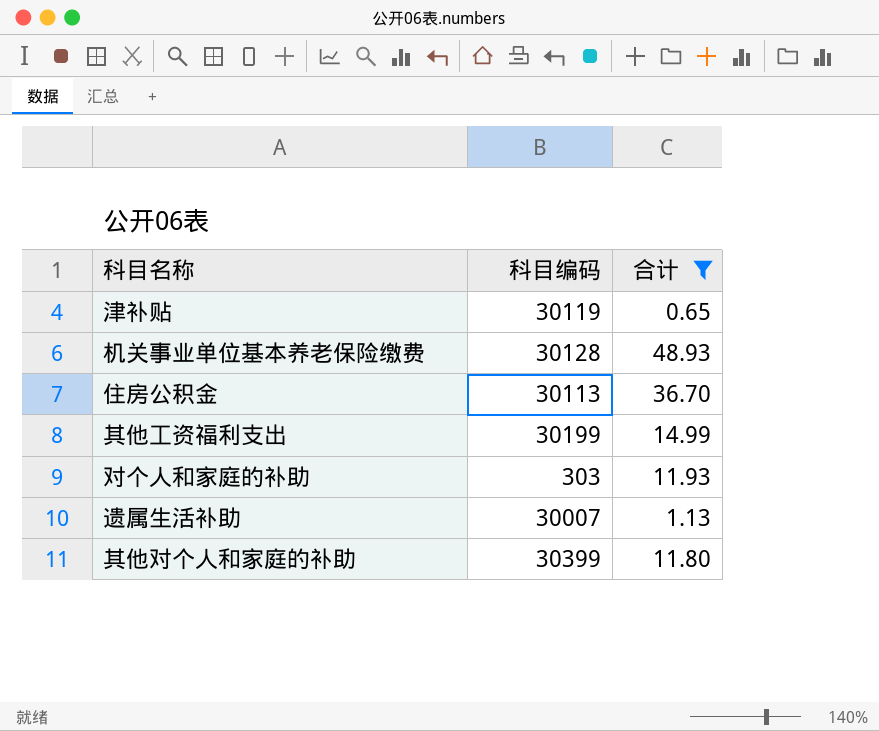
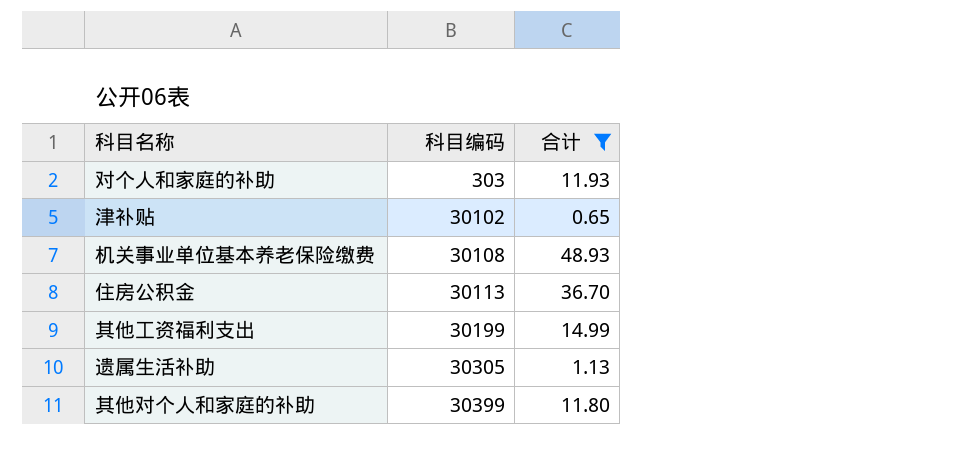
row order: none -> 科目编码 ascending
津补贴 | 科目编码: 30119 -> 30102
机关事业单位基本养老保险缴费 | 科目编码: 30128 -> 30108
遗属生活补助 | 科目编码: 30007 -> 30305

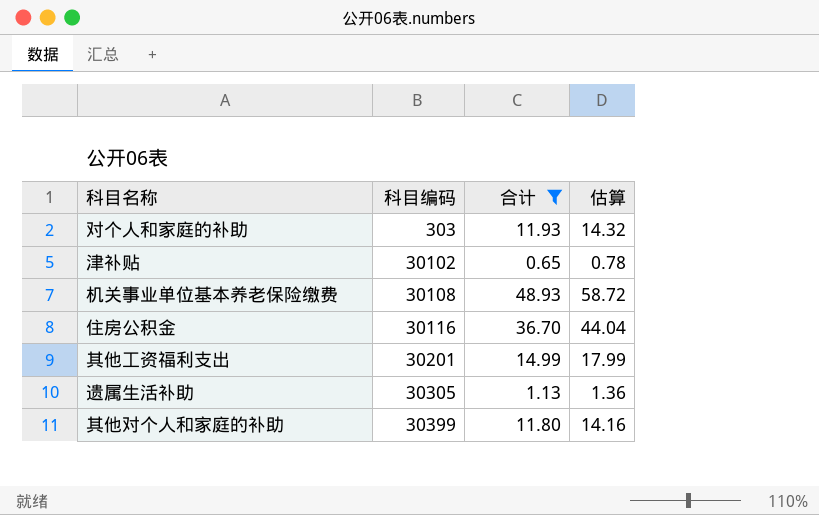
column 估算 | formula: none -> [合计] * 1.2
住房公积金 | 科目编码: 30113 -> 30116
其他工资福利支出 | 科目编码: 30199 -> 30201

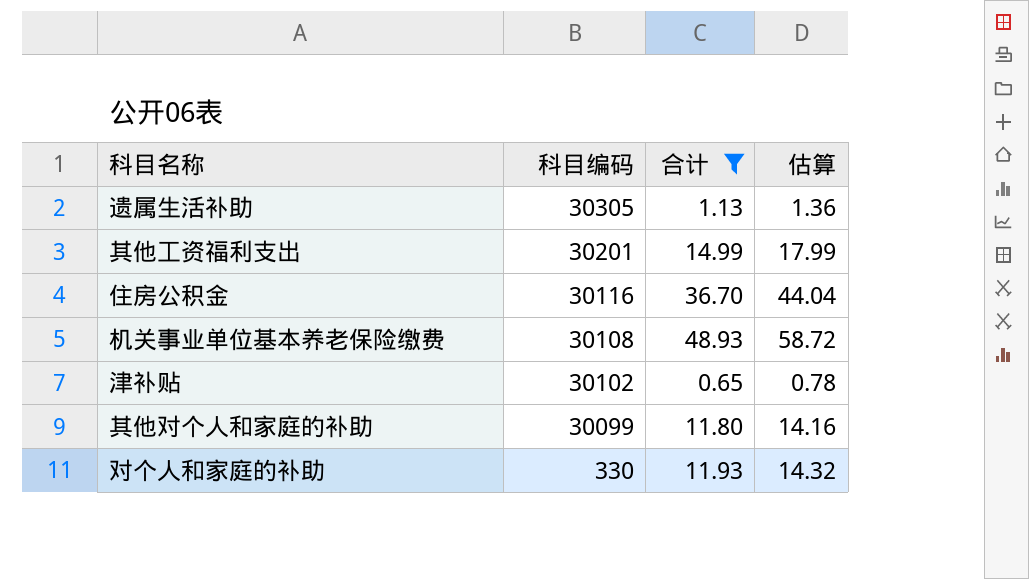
row order: 科目编码 ascending -> 科目编码 descending
其他对个人和家庭的补助 | 科目编码: 30399 -> 30099
对个人和家庭的补助 | 科目编码: 303 -> 330

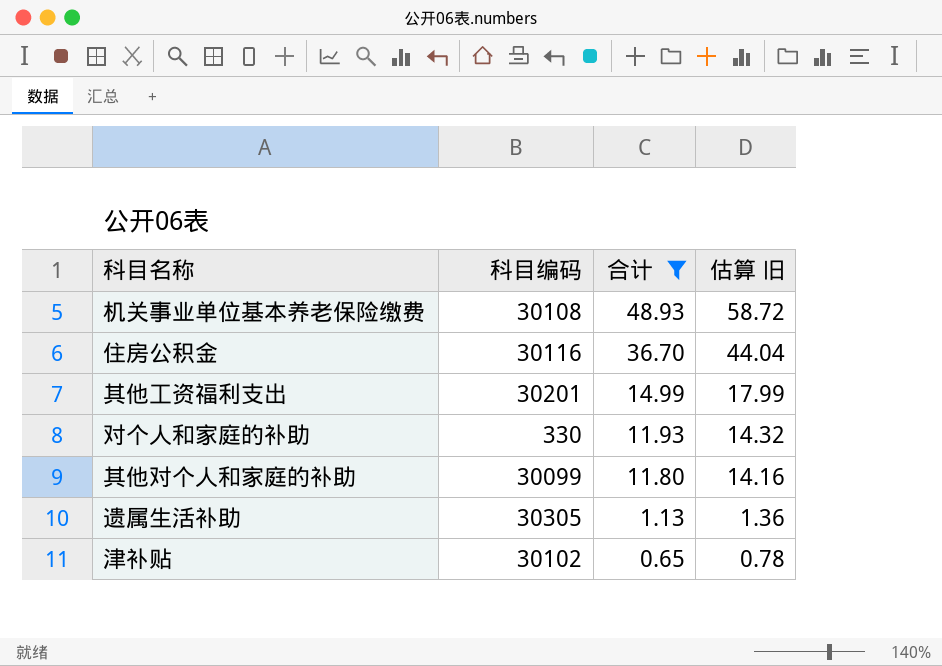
row order: 科目编码 descending -> 合计 descending
column name: 估算 -> 估算 旧

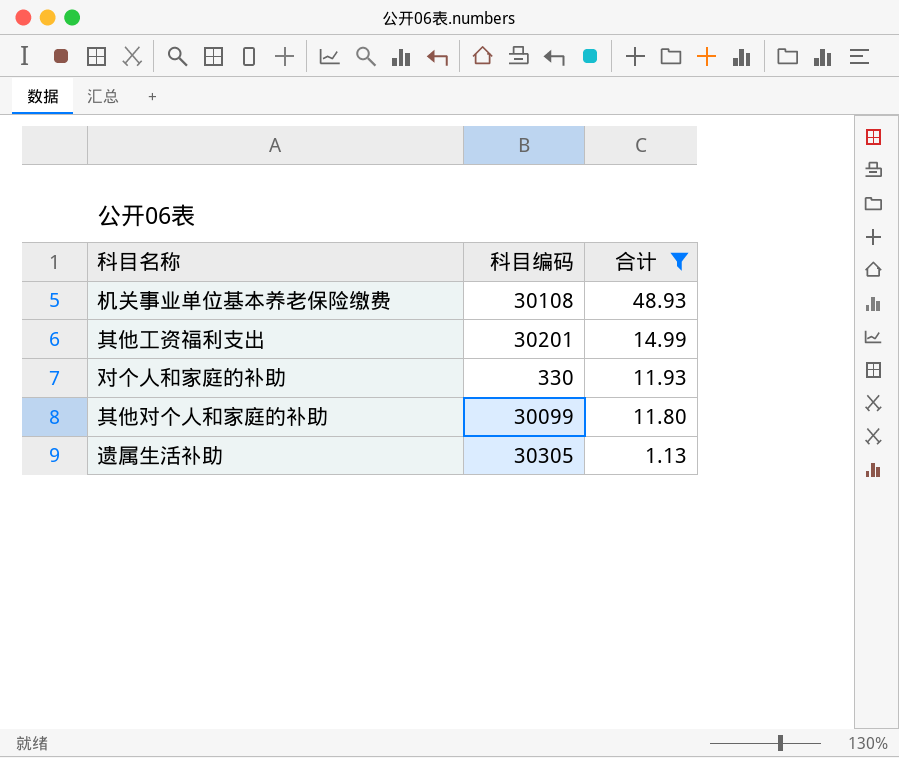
column 估算 旧 | formula: [合计] * 1.2 -> none
row 住房公积金: 30116 | 36.70 | 44.04 -> none
row 津补贴: 30102 | 0.65 | 0.78 -> none

